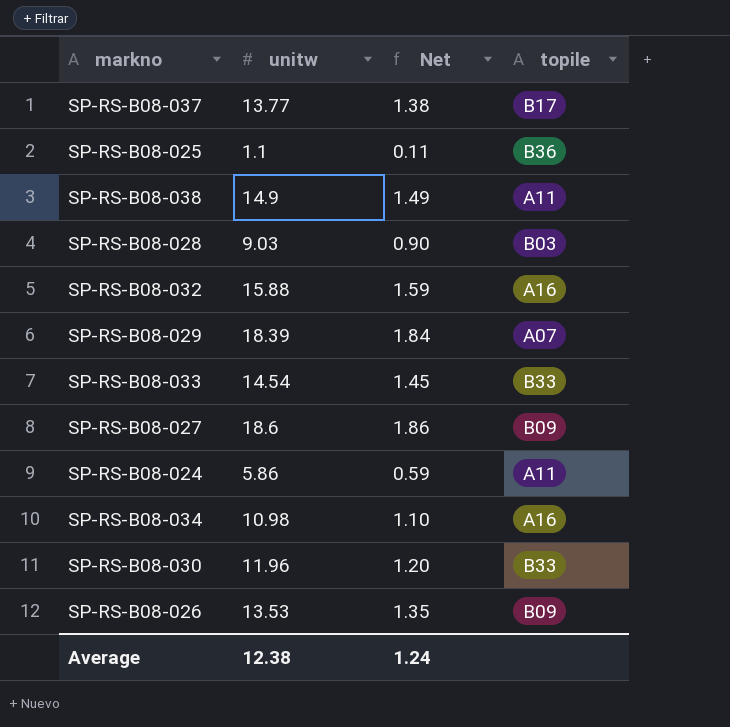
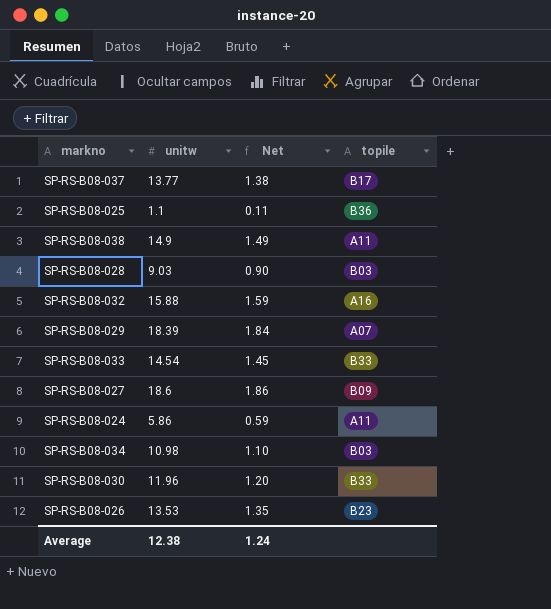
SP-RS-B08-034 | topile: A16 -> B03
SP-RS-B08-026 | topile: B09 -> B23

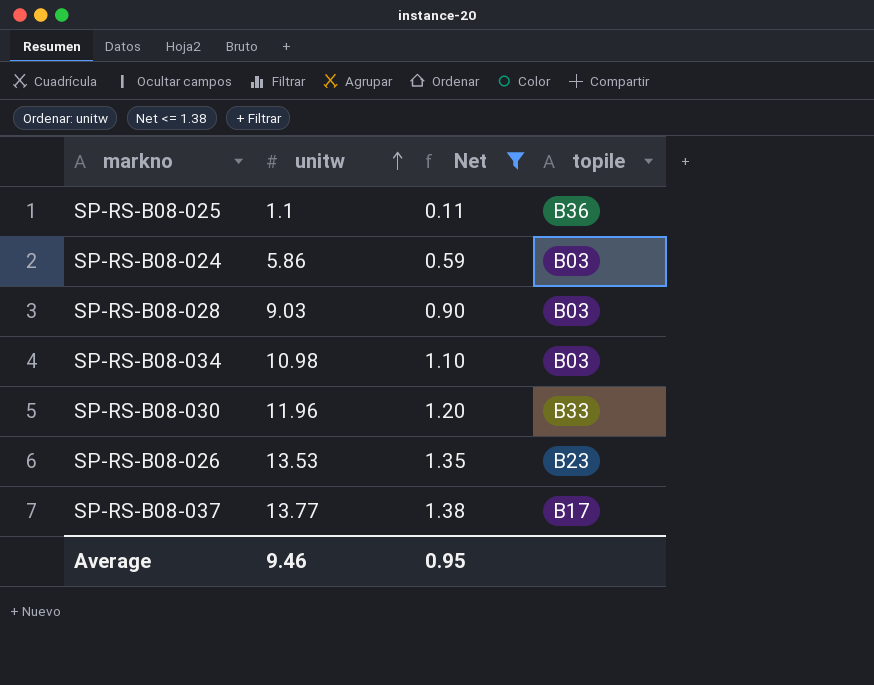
filter: none -> Net <= 1.38
row order: none -> unitw ascending
SP-RS-B08-024 | topile: A11 -> B03
Average | unitw: 12.38 -> 9.46
Average | Net: 1.24 -> 0.95

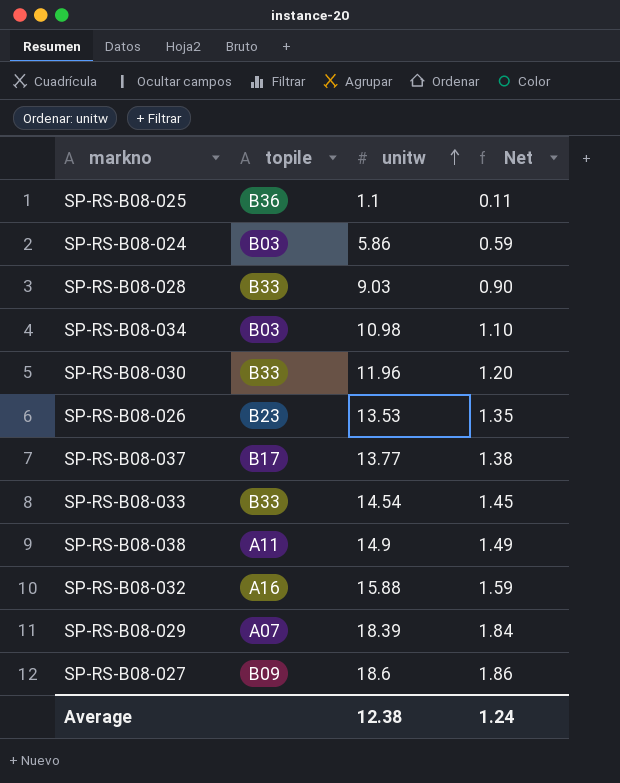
filter: Net <= 1.38 -> none
column topile | position: 4 -> 2
SP-RS-B08-028 | topile: B03 -> B33
Average | unitw: 9.46 -> 12.38
Average | Net: 0.95 -> 1.24

